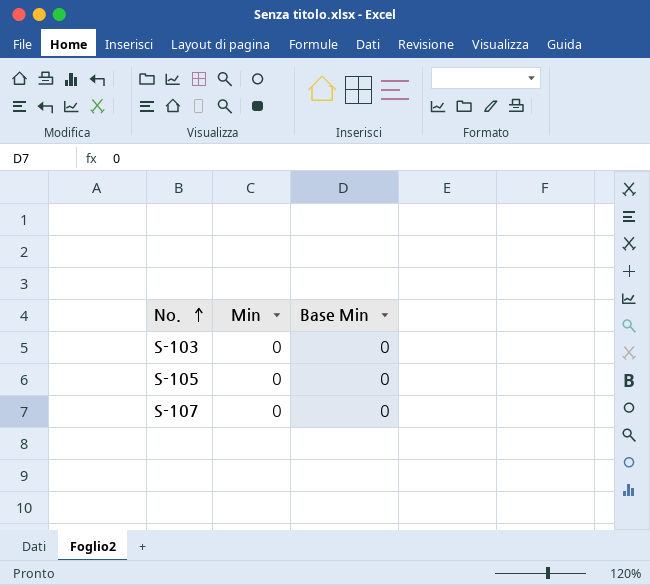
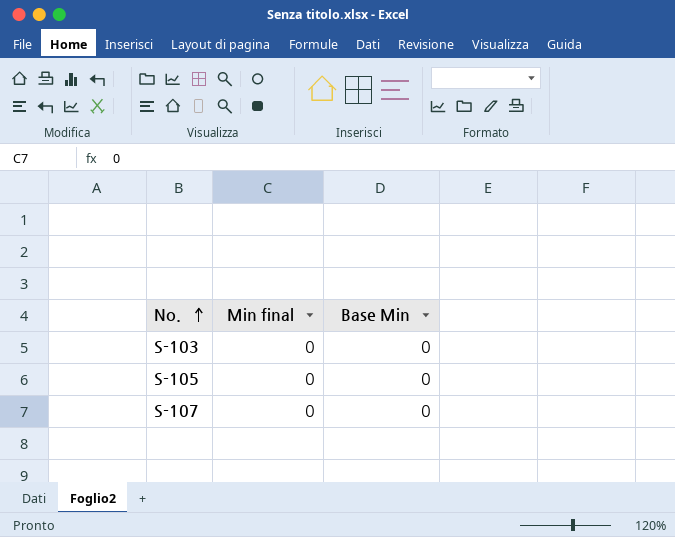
column name: Min -> Min final

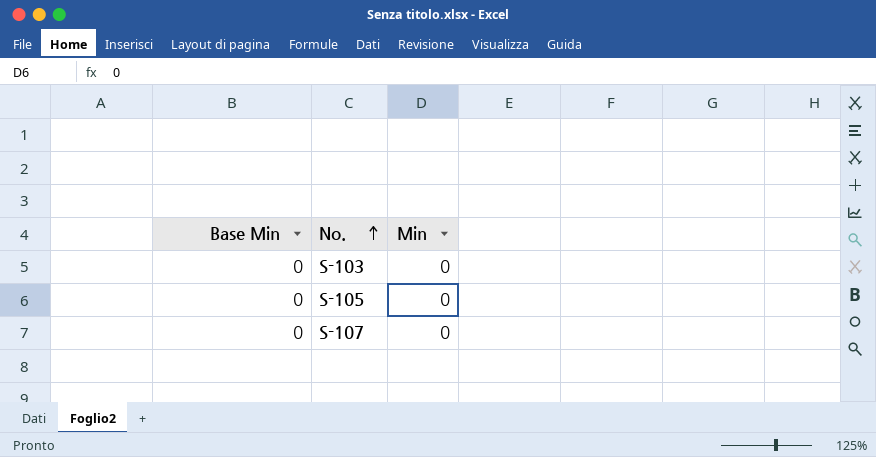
column Base Min | position: 3 -> 1
column name: Min final -> Min

